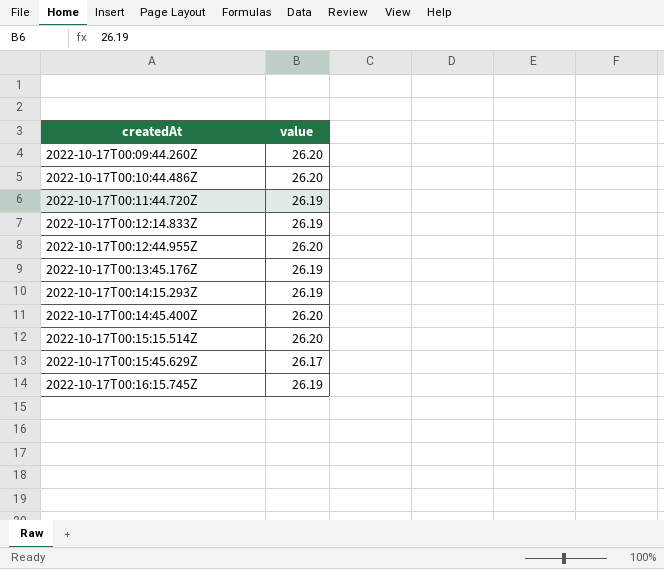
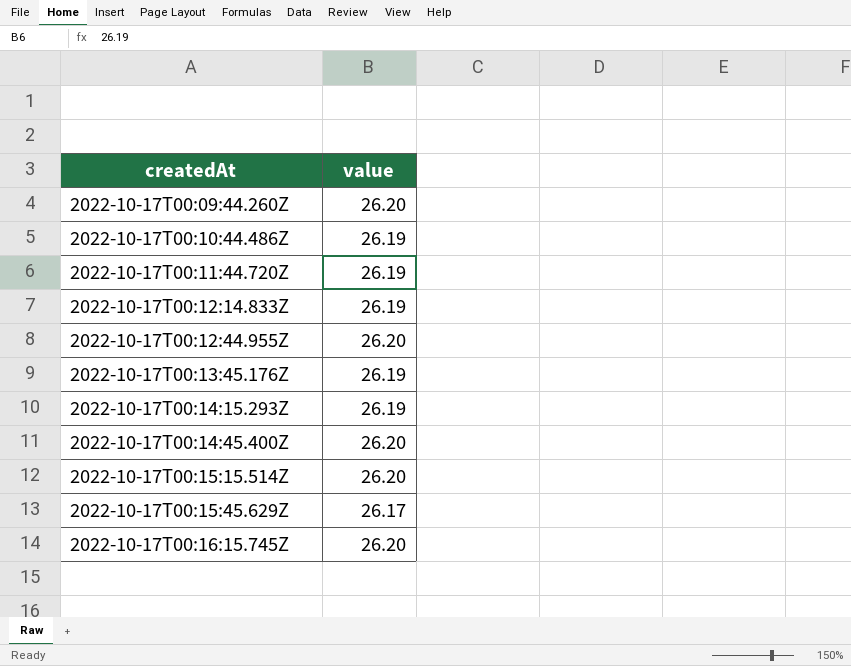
2022-10-17T00:10:44.486Z | value: 26.20 -> 26.19
2022-10-17T00:16:15.745Z | value: 26.19 -> 26.20

